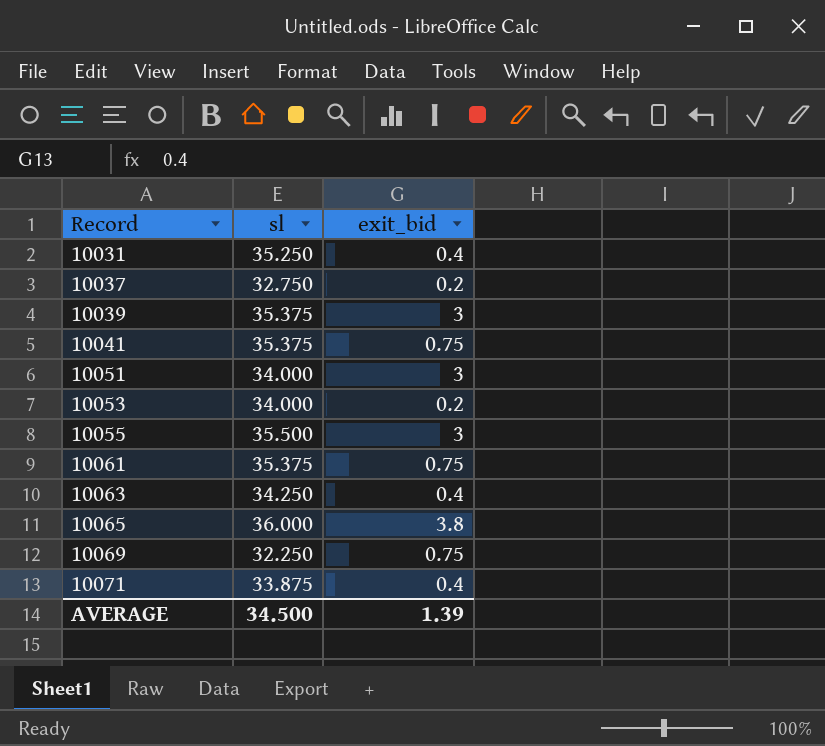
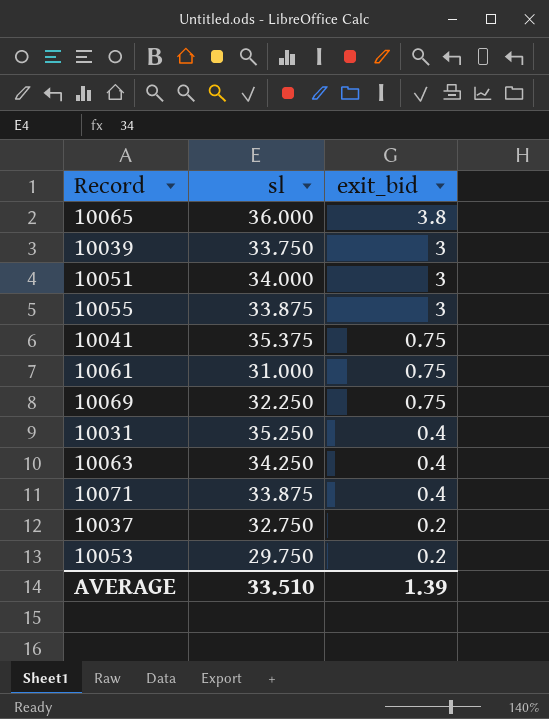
row order: Record ascending -> exit_bid descending
10039 | sl: 35.375 -> 33.750
10055 | sl: 35.500 -> 33.875
10061 | sl: 35.375 -> 31.000
10053 | sl: 34.000 -> 29.750
AVERAGE | sl: 34.500 -> 33.510

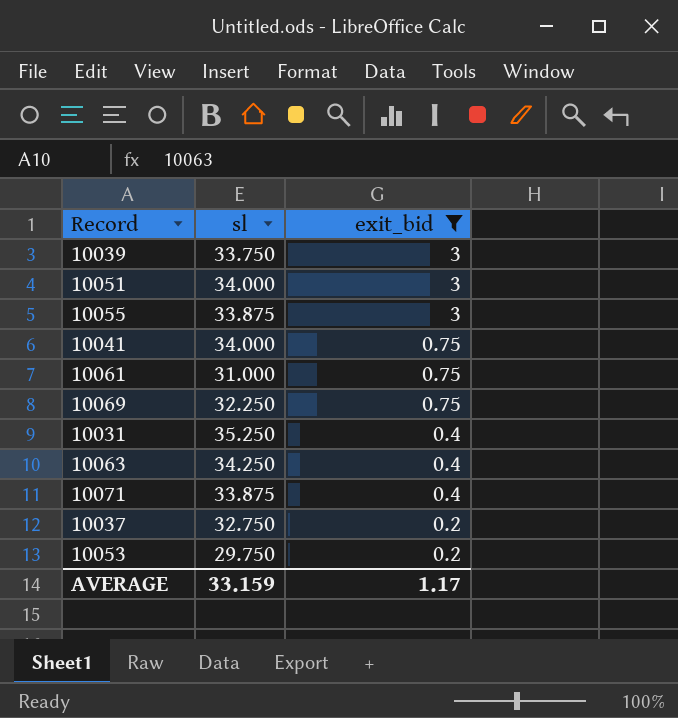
filter: none -> exit_bid != 3.8
10041 | sl: 35.375 -> 34.000
AVERAGE | sl: 33.510 -> 33.159
AVERAGE | exit_bid: 1.39 -> 1.17

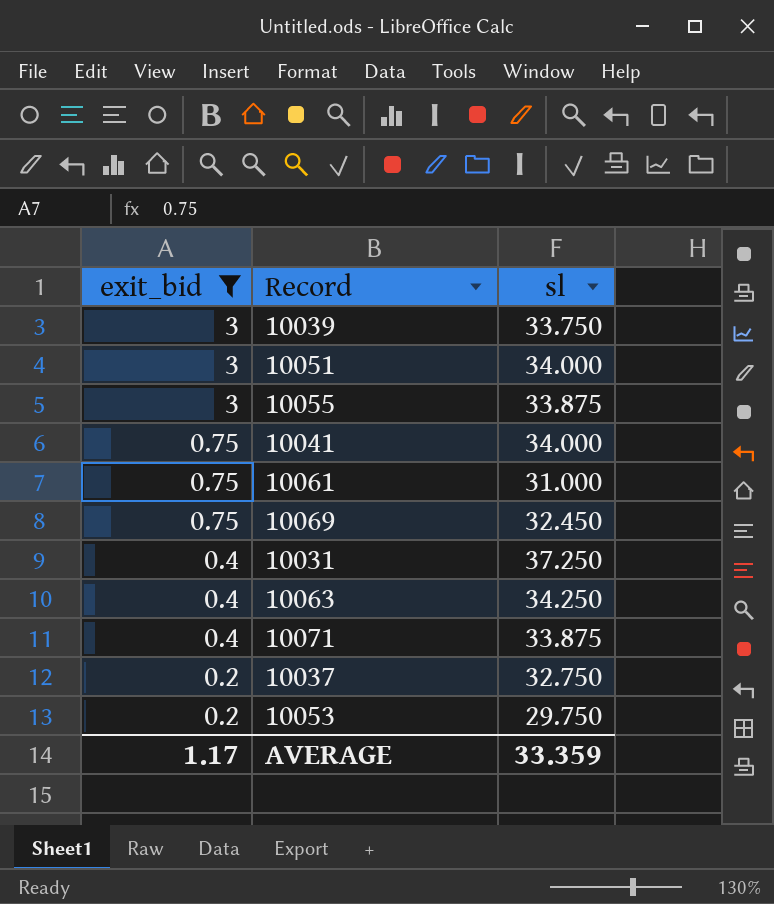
column exit_bid | position: 3 -> 1
10069 | sl: 32.250 -> 32.450
10031 | sl: 35.250 -> 37.250
AVERAGE | sl: 33.159 -> 33.359

